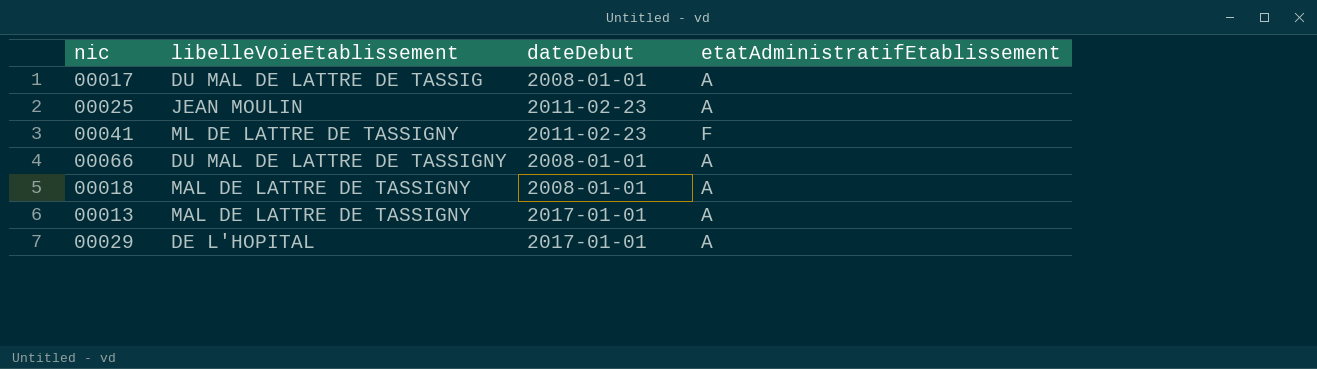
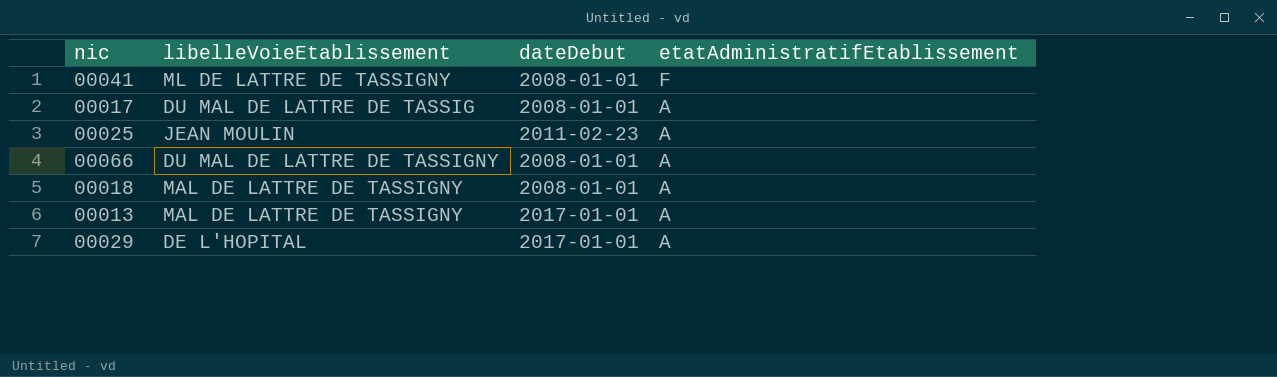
row order: none -> etatAdministratifEtablissement descending
00041 | dateDebut: 2011-02-23 -> 2008-01-01

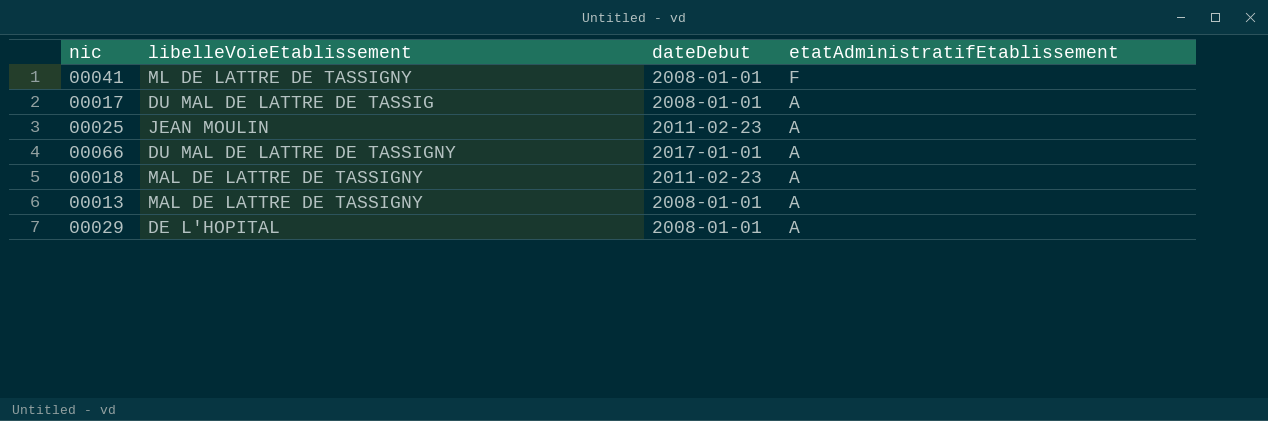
00066 | dateDebut: 2008-01-01 -> 2017-01-01
00018 | dateDebut: 2008-01-01 -> 2011-02-23
00013 | dateDebut: 2017-01-01 -> 2008-01-01
00029 | dateDebut: 2017-01-01 -> 2008-01-01

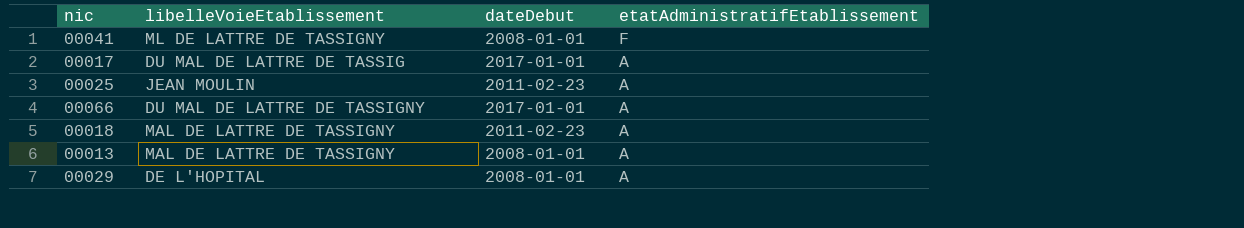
00017 | dateDebut: 2008-01-01 -> 2017-01-01

